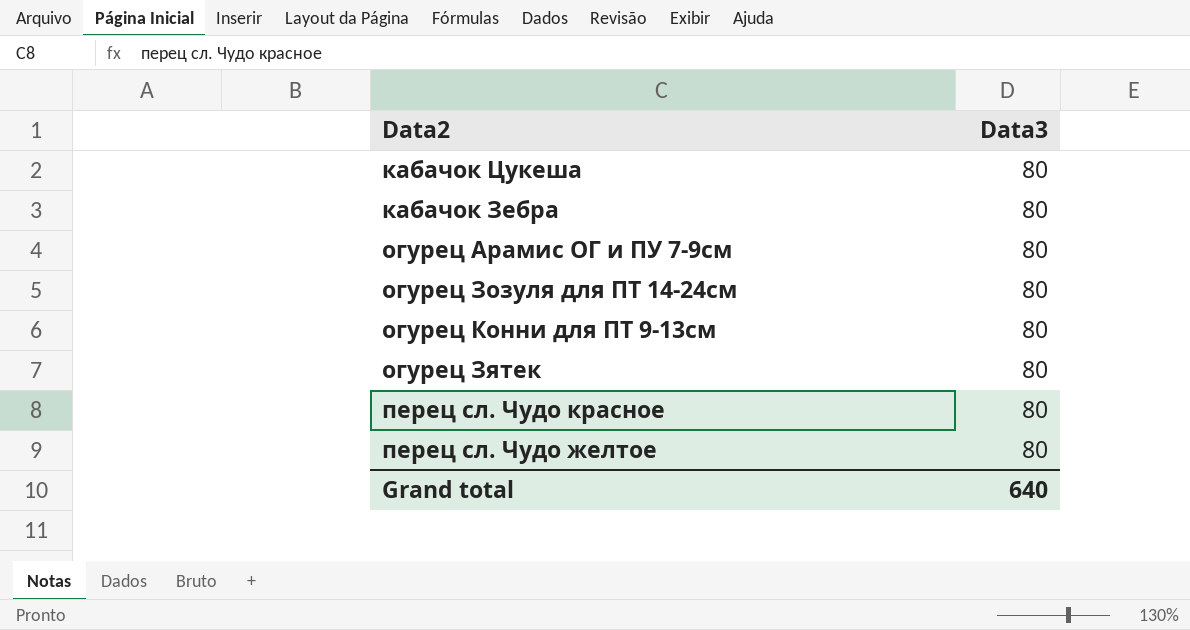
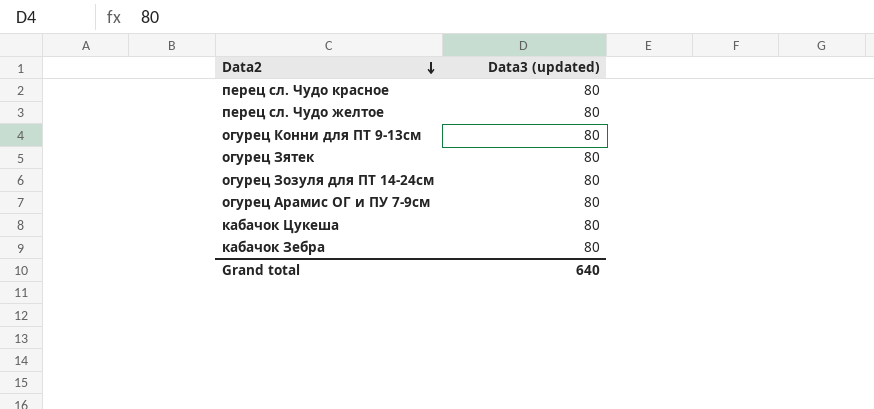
row order: none -> Data2 descending
column name: Data3 -> Data3 (updated)

